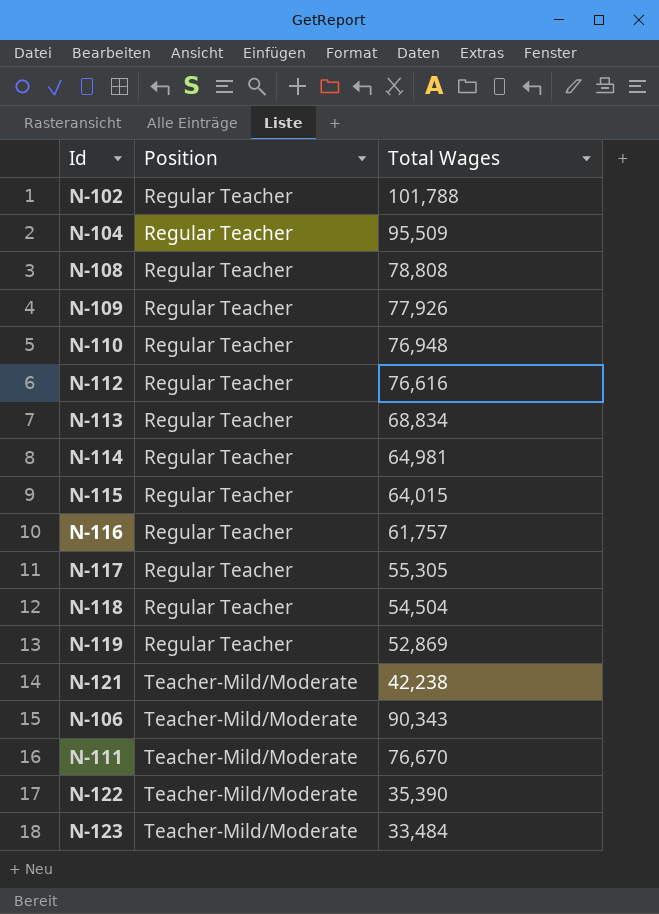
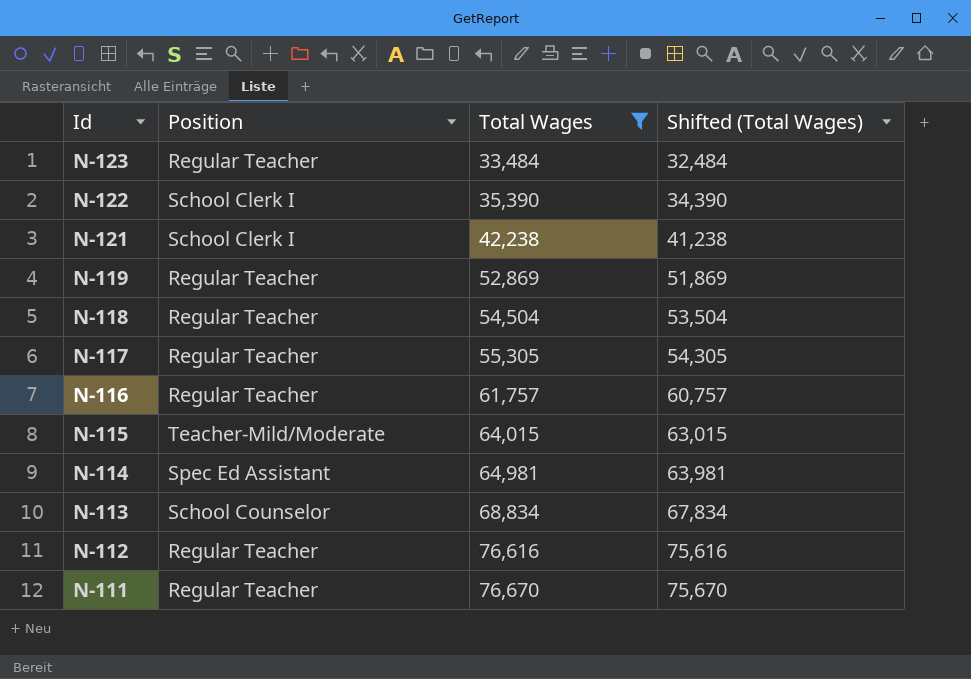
filter: none -> Total Wages <= 76,670
row order: Position ascending -> Id descending
column Shifted (Total Wages) | formula: none -> [Total Wages] - 1000
N-123 | Position: Teacher-Mild/Moderate -> Regular Teacher
N-122 | Position: Teacher-Mild/Moderate -> School Clerk I
N-121 | Position: Teacher-Mild/Moderate -> School Clerk I
N-115 | Position: Regular Teacher -> Teacher-Mild/Moderate
N-114 | Position: Regular Teacher -> Spec Ed Assistant
N-113 | Position: Regular Teacher -> School Counselor
N-111 | Position: Teacher-Mild/Moderate -> Regular Teacher

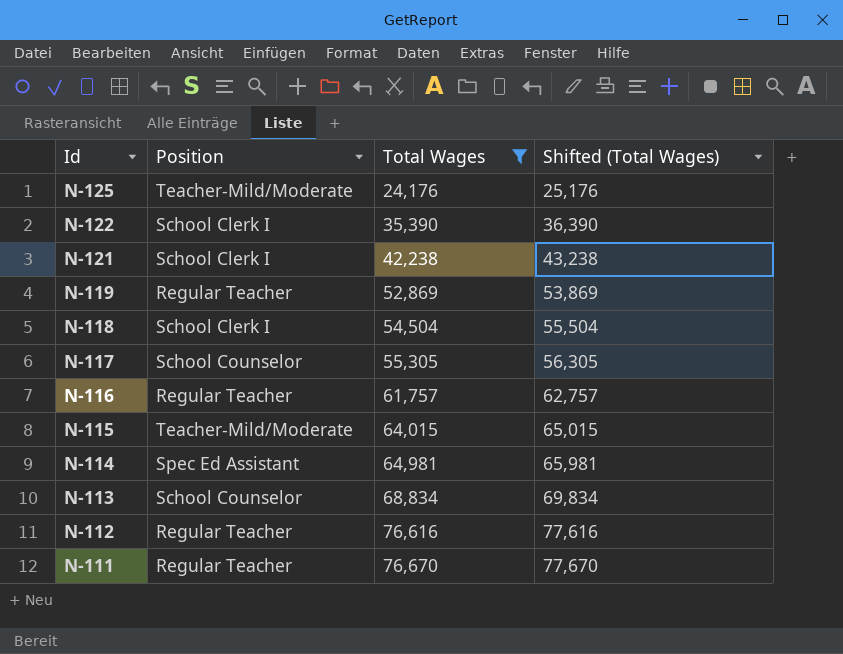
column Shifted (Total Wages) | formula: [Total Wages] - 1000 -> [Total Wages] + 1000
row N-123: Regular Teacher | 33,484 | 32,484 -> none
row N-125: none -> Teacher-Mild/Moderate | 24,176 | 25,176
N-118 | Position: Regular Teacher -> School Clerk I
N-117 | Position: Regular Teacher -> School Counselor

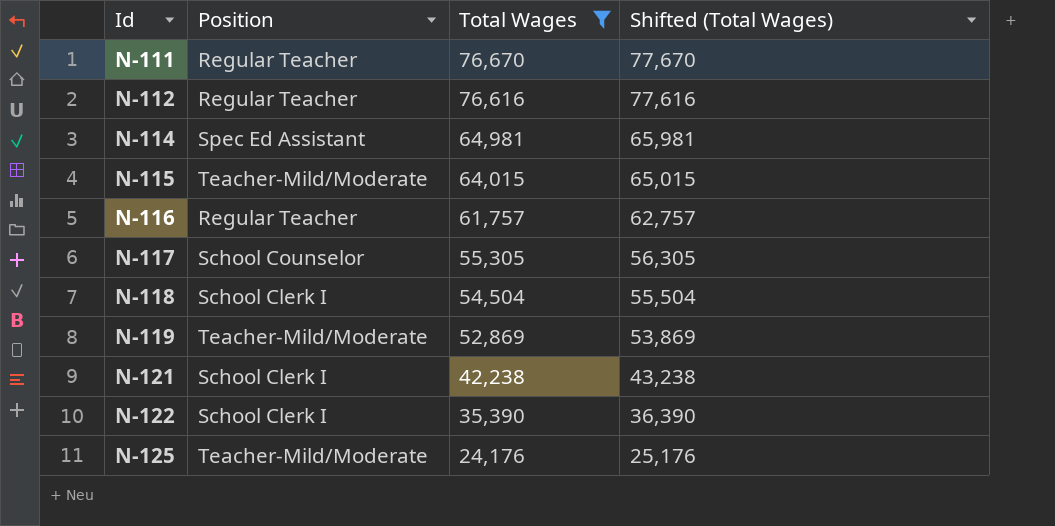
row order: Id descending -> Id ascending
row N-113: School Counselor | 68,834 | 69,834 -> none
N-119 | Position: Regular Teacher -> Teacher-Mild/Moderate

